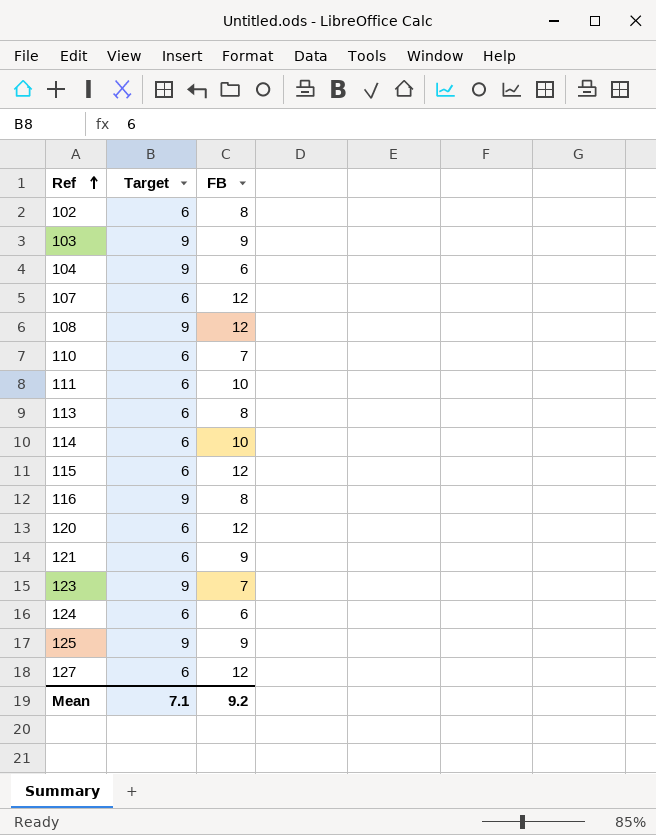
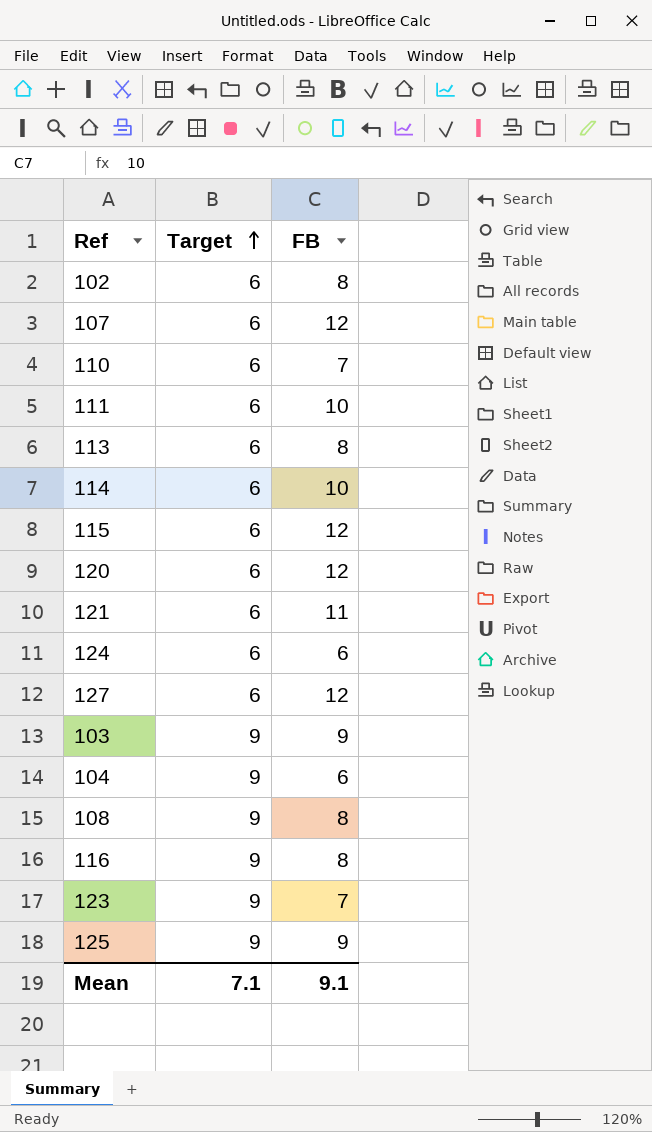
row order: Ref ascending -> Target ascending
121 | FB: 9 -> 11
108 | FB: 12 -> 8
Mean | FB: 9.2 -> 9.1

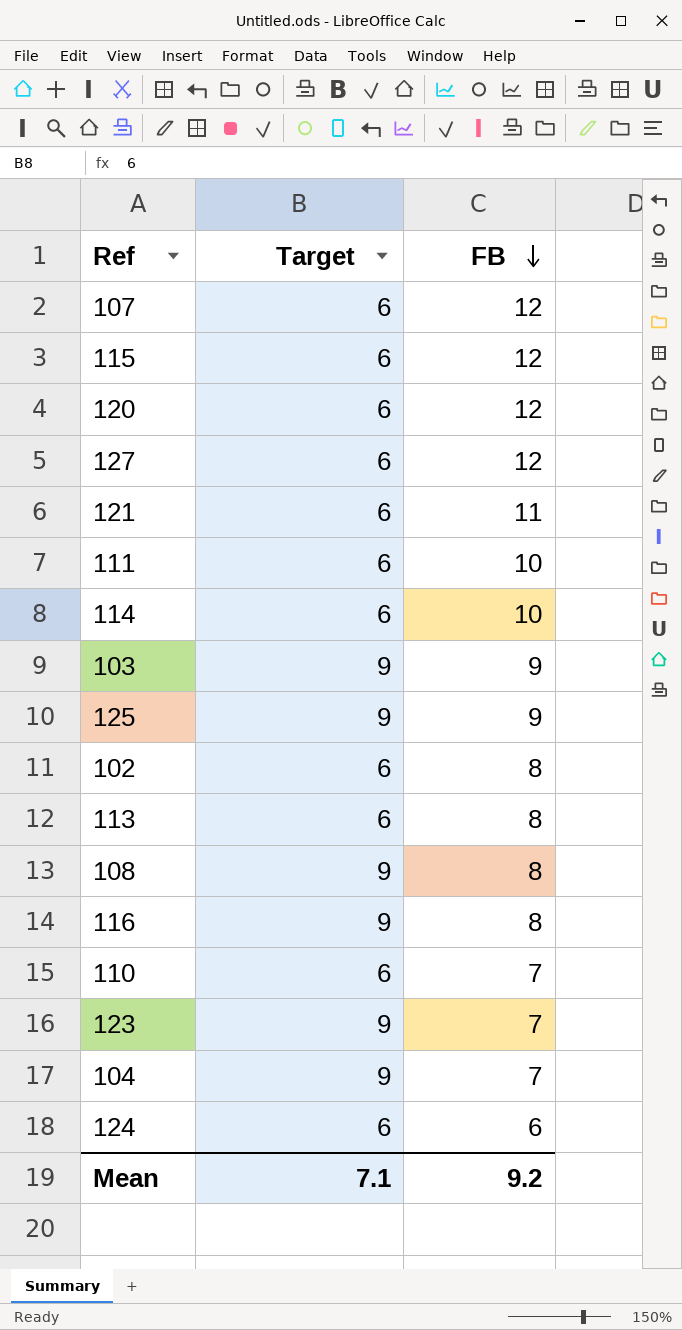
row order: Target ascending -> FB descending
104 | FB: 6 -> 7
Mean | FB: 9.1 -> 9.2

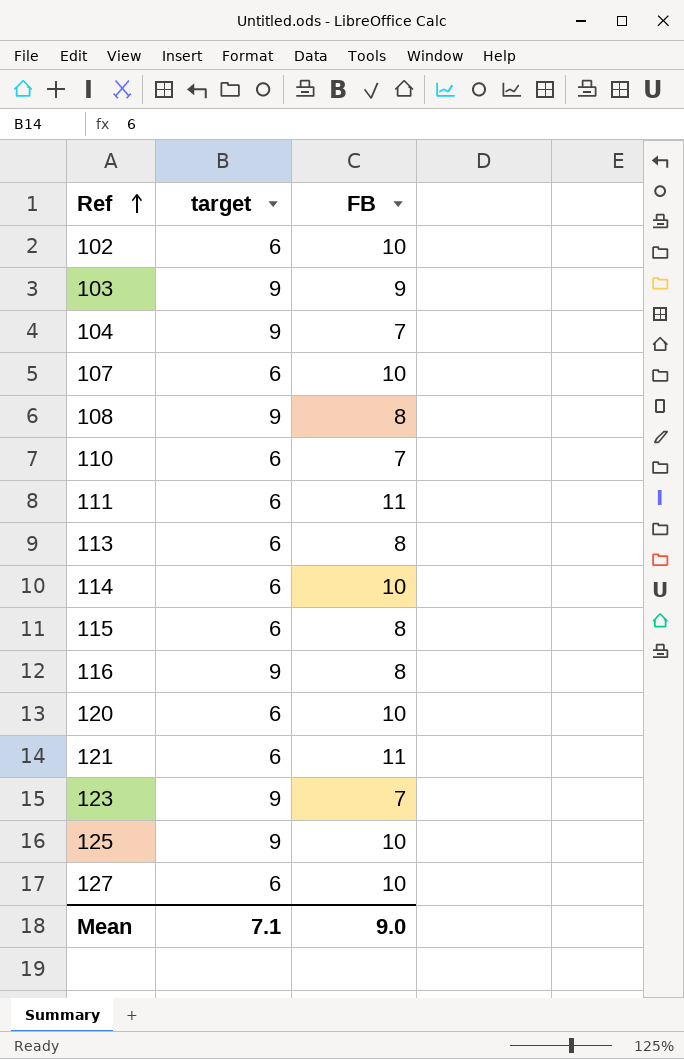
row order: FB descending -> Ref ascending
column name: Target -> target
row 124: 6 | 6 -> none
102 | FB: 8 -> 10
107 | FB: 12 -> 10
111 | FB: 10 -> 11
115 | FB: 12 -> 8
120 | FB: 12 -> 10
125 | FB: 9 -> 10
127 | FB: 12 -> 10
Mean | FB: 9.2 -> 9.0

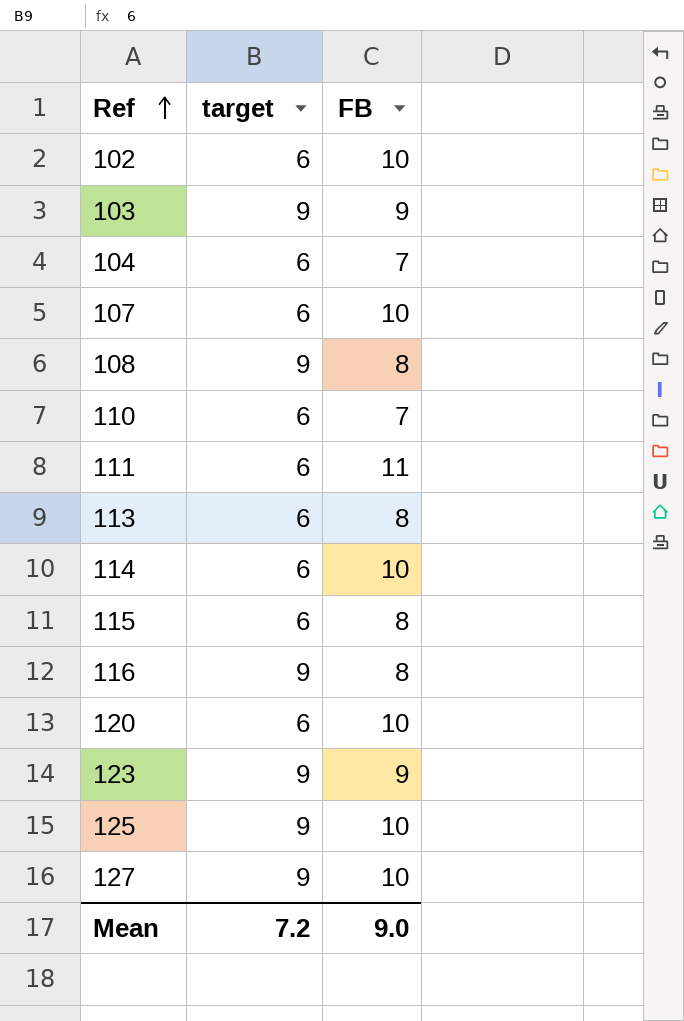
row 121: 6 | 11 -> none
104 | target: 9 -> 6
123 | FB: 7 -> 9
127 | target: 6 -> 9
Mean | target: 7.1 -> 7.2

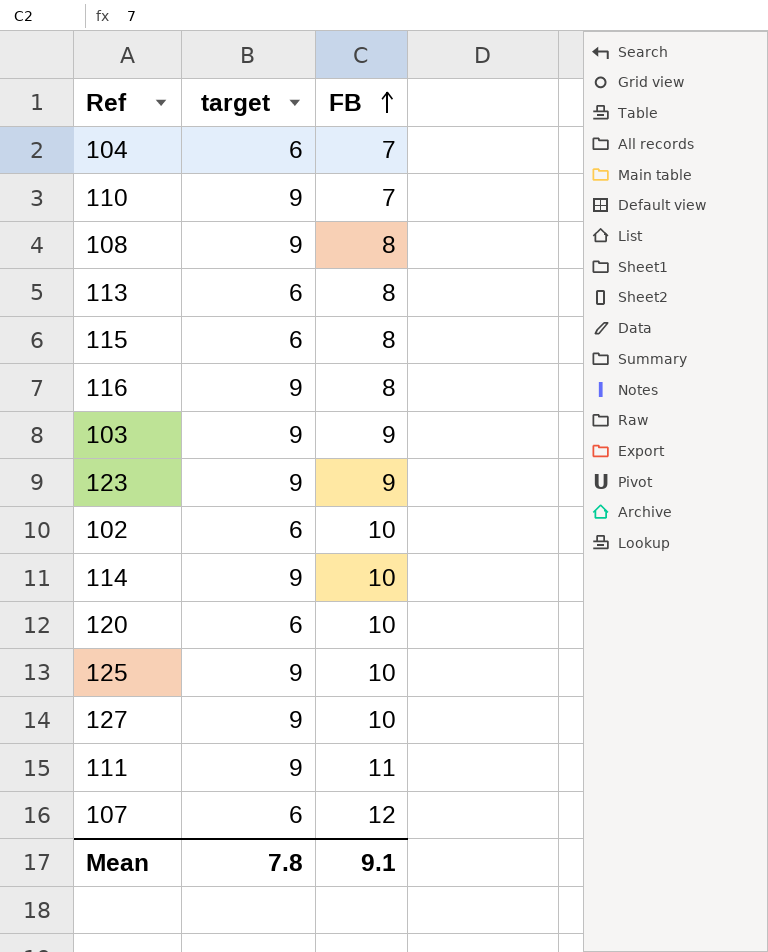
row order: Ref ascending -> FB ascending
110 | target: 6 -> 9
114 | target: 6 -> 9
111 | target: 6 -> 9
107 | FB: 10 -> 12
Mean | target: 7.2 -> 7.8
Mean | FB: 9.0 -> 9.1

